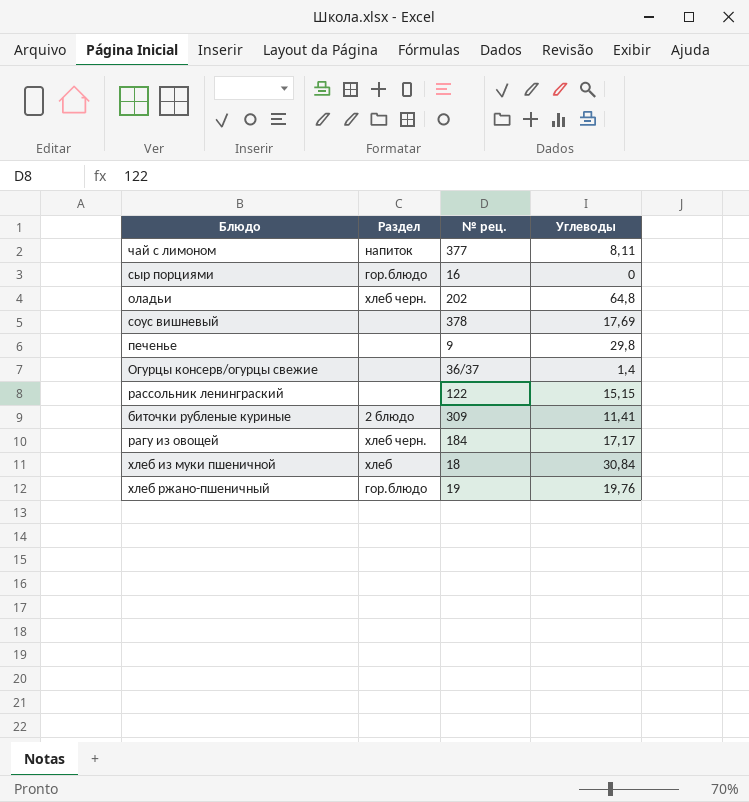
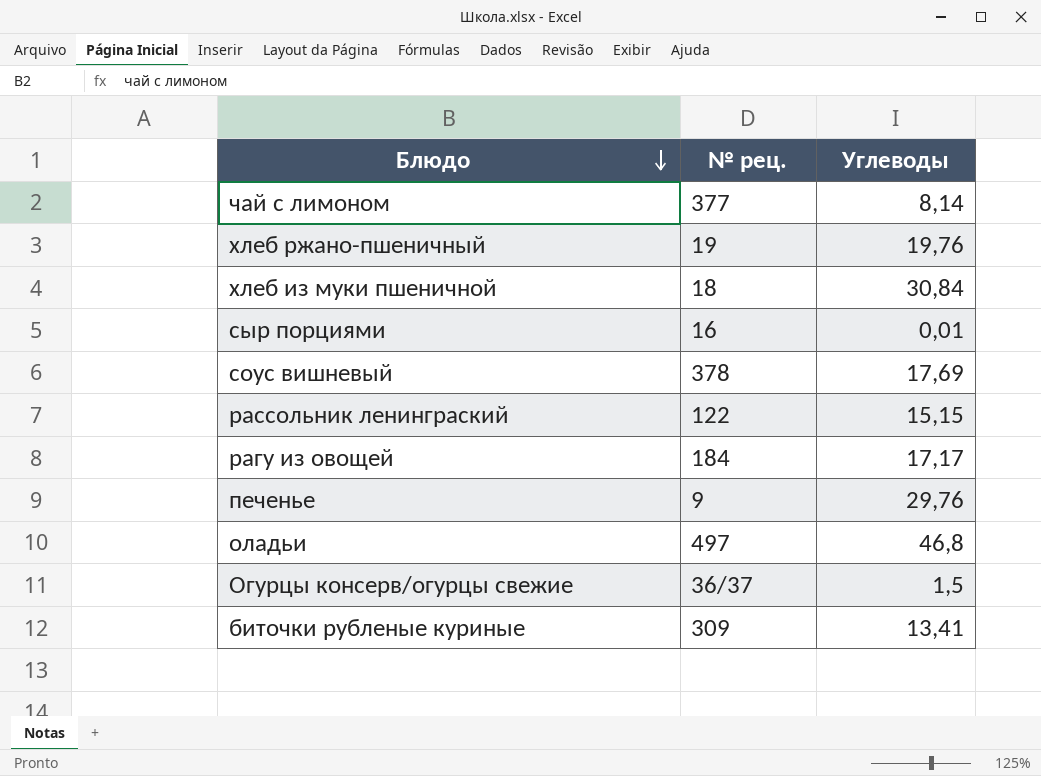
row order: none -> Блюдо descending
column Раздел | position: 2 -> none
чай с лимоном | Углеводы: 8,11 -> 8,14
сыр порциями | Углеводы: 0 -> 0,01
печенье | Углеводы: 29,8 -> 29,76
оладьи | № рец.: 202 -> 497
оладьи | Углеводы: 64,8 -> 46,8
Огурцы консерв/огурцы свежие | Углеводы: 1,4 -> 1,5
биточки рубленые куриные | Углеводы: 11,41 -> 13,41

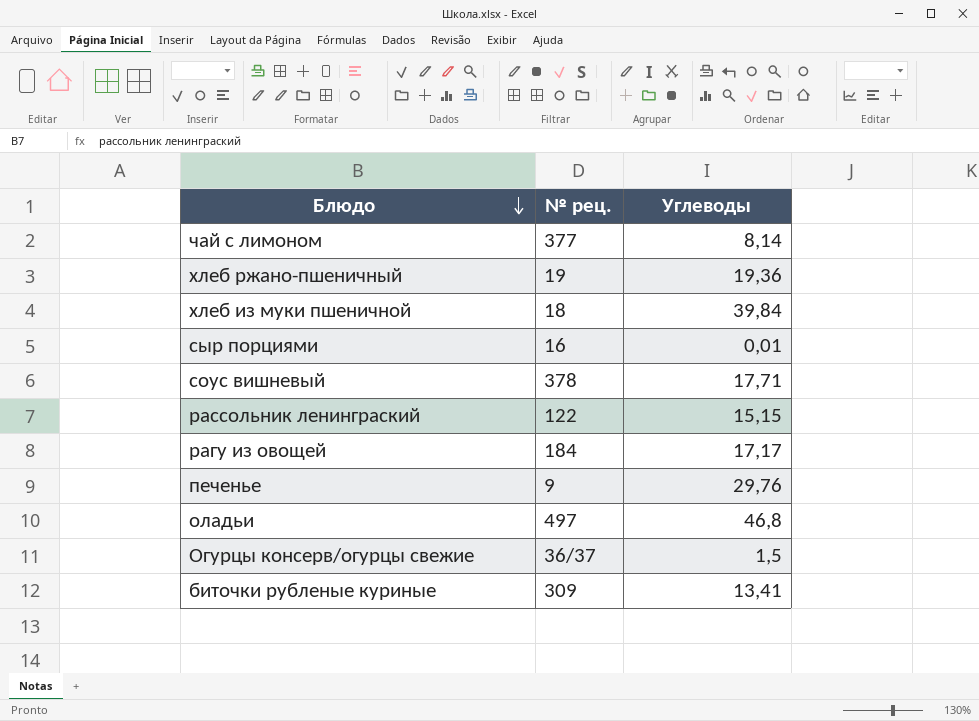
хлеб ржано-пшеничный | Углеводы: 19,76 -> 19,36
хлеб из муки пшеничной | Углеводы: 30,84 -> 39,84
соус вишневый | Углеводы: 17,69 -> 17,71

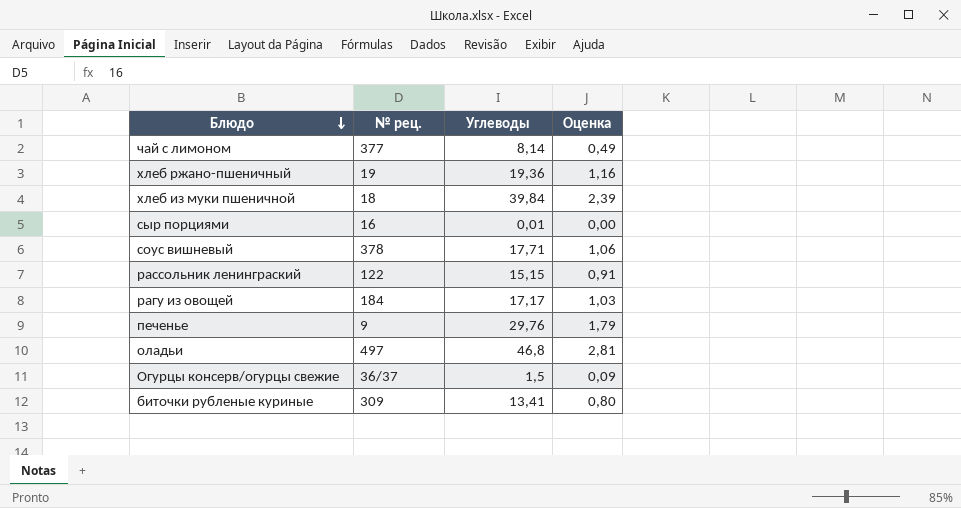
column Оценка | formula: none -> [Углеводы] * 0,06

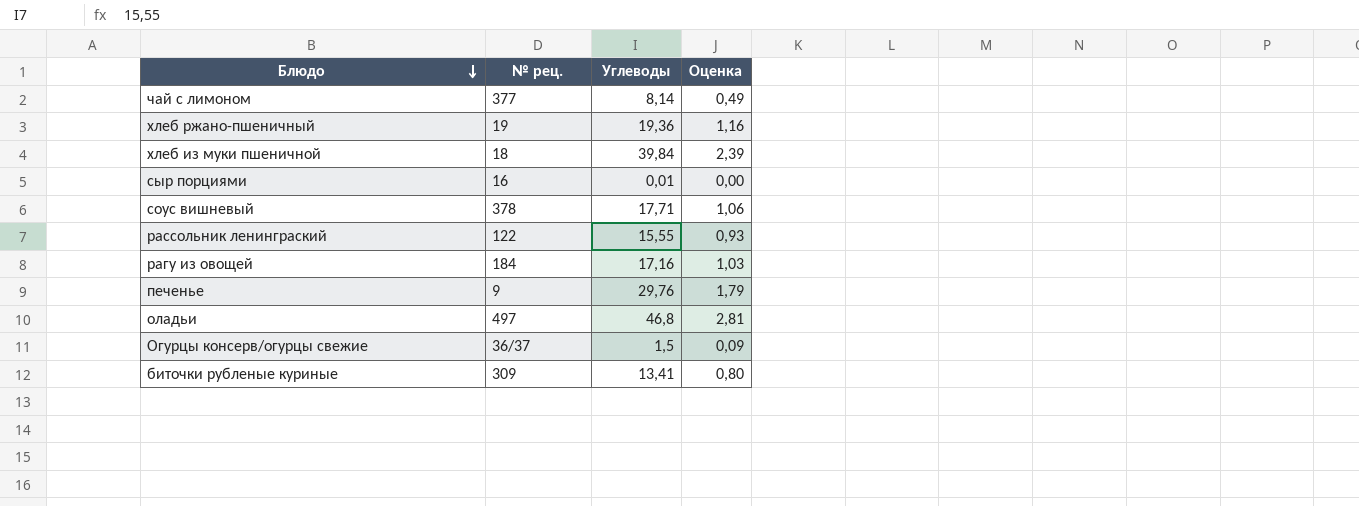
рассольник ленинграский | Углеводы: 15,15 -> 15,55
рассольник ленинграский | Оценка: 0,91 -> 0,93
рагу из овощей | Углеводы: 17,17 -> 17,16

